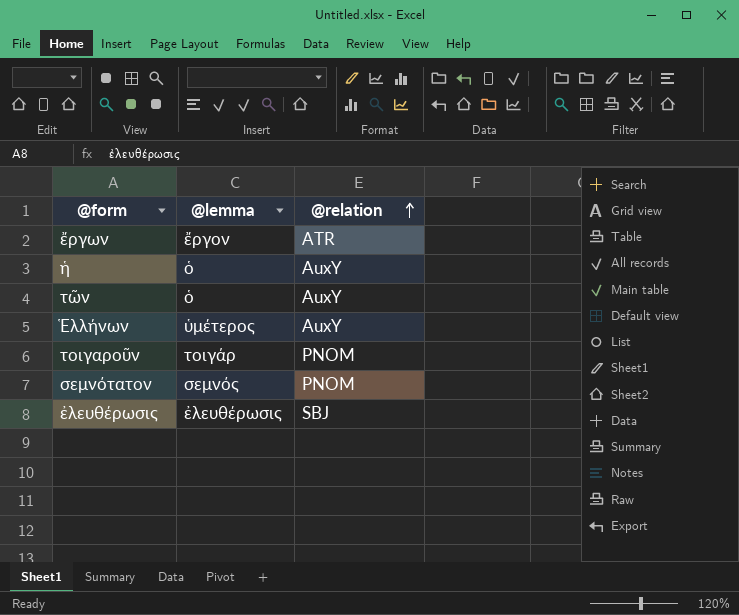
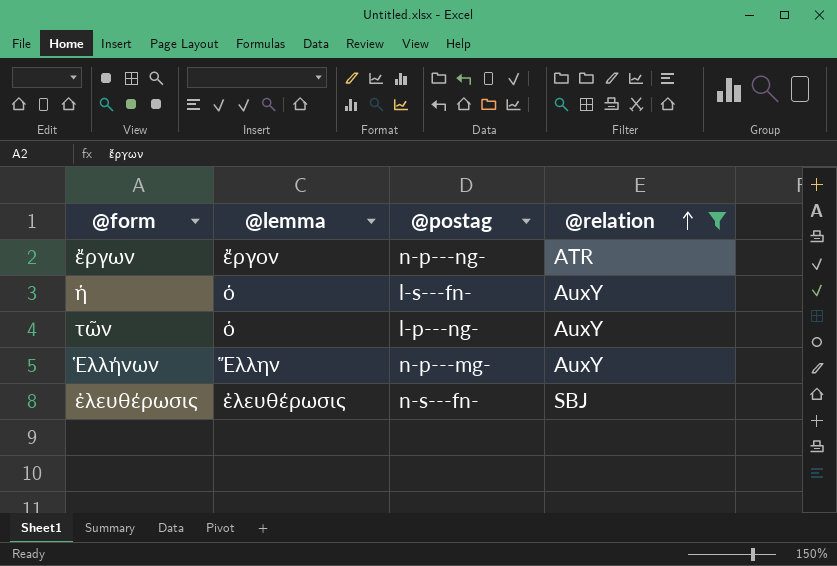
filter: none -> @relation != PNOM
column @postag | position: none -> 3
Ἑλλήνων | @lemma: ὑμέτερος -> Ἕλλην

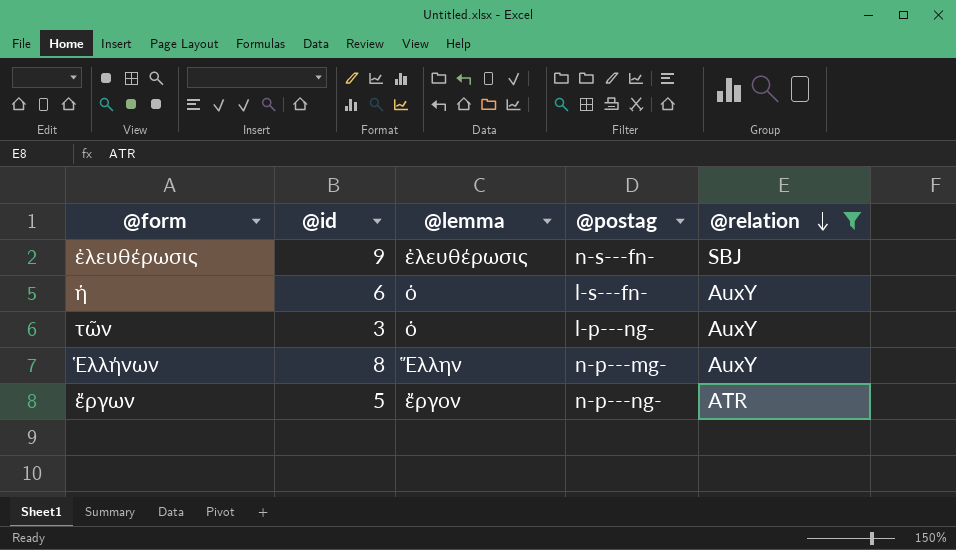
row order: @relation ascending -> @relation descending
column @id | position: none -> 2

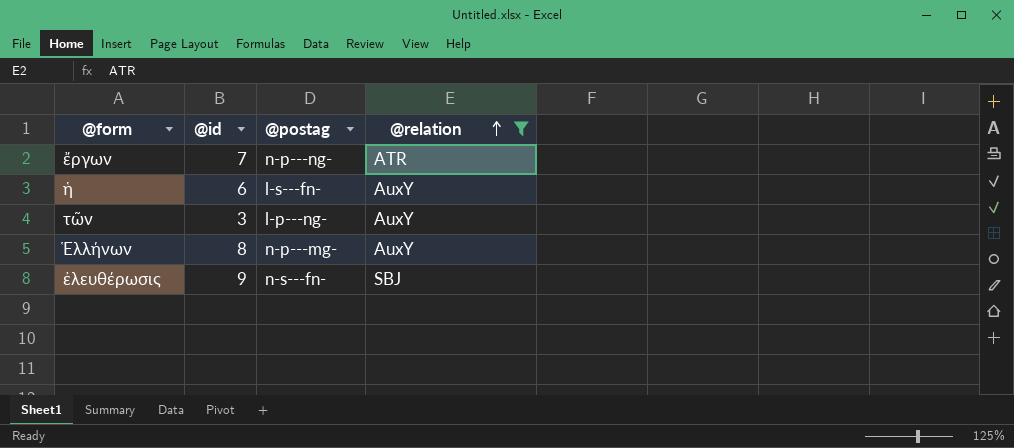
row order: @relation descending -> @relation ascending
column @lemma | position: 3 -> none
ἔργων | @id: 5 -> 7

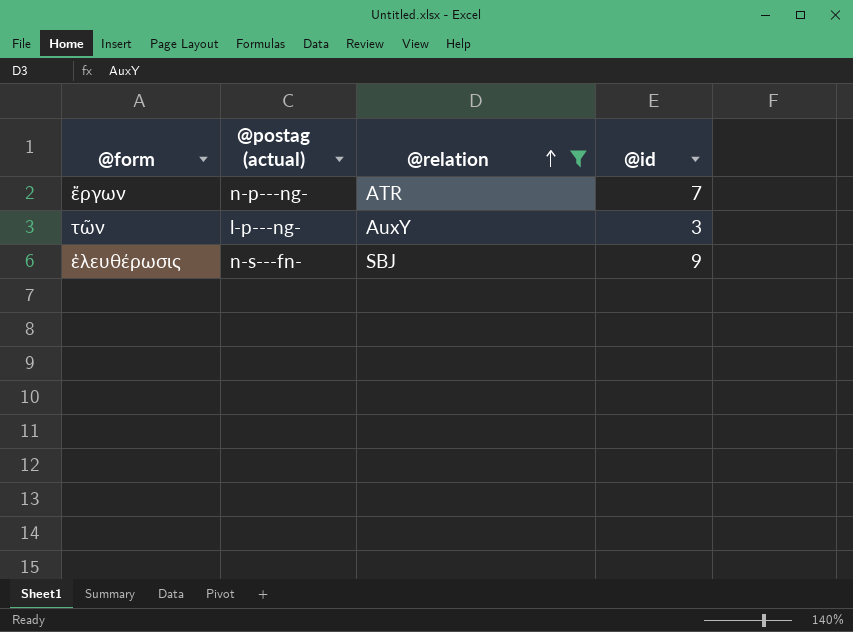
column name: @postag -> @postag (actual)
column @id | position: 2 -> 4
row ἡ: 6 | l-s---fn- | AuxY -> none
row Ἑλλήνων: 8 | n-p---mg- | AuxY -> none

